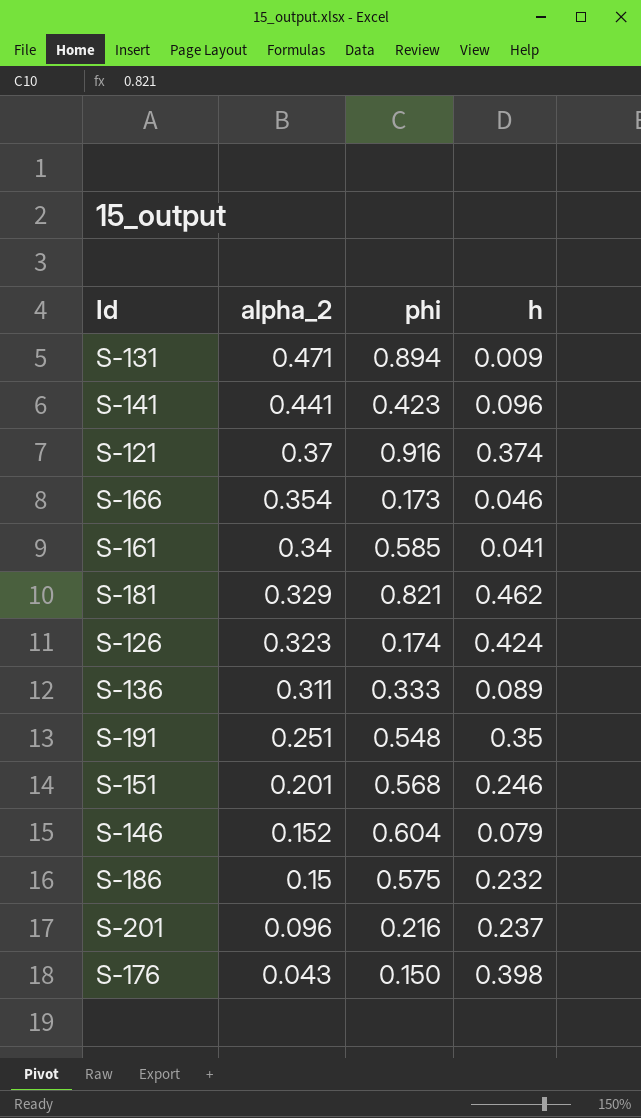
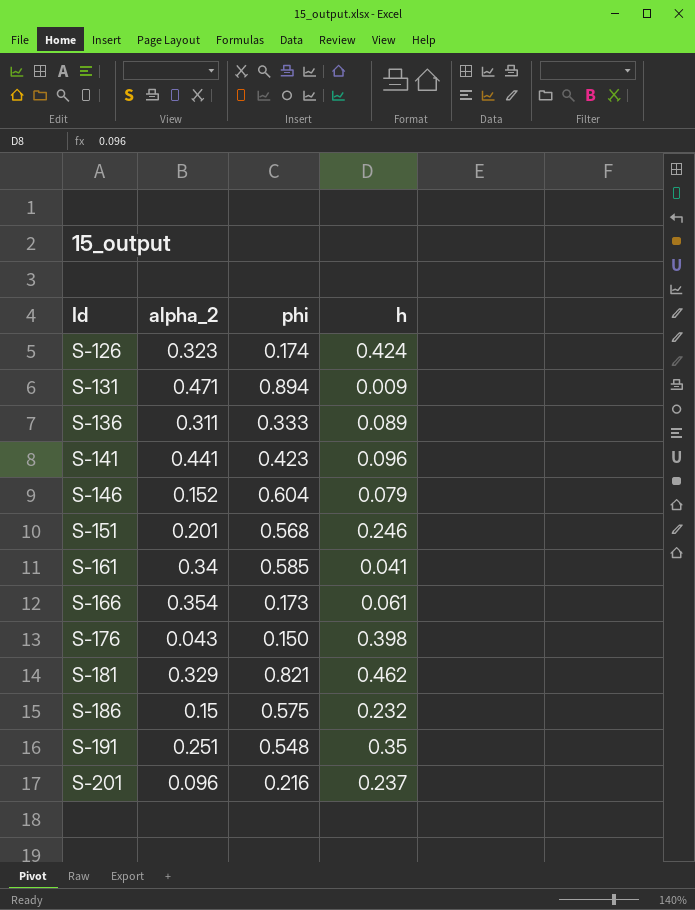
row order: alpha_2 descending -> Id ascending
row S-121: 0.37 | 0.916 | 0.374 -> none
S-166 | h: 0.046 -> 0.061

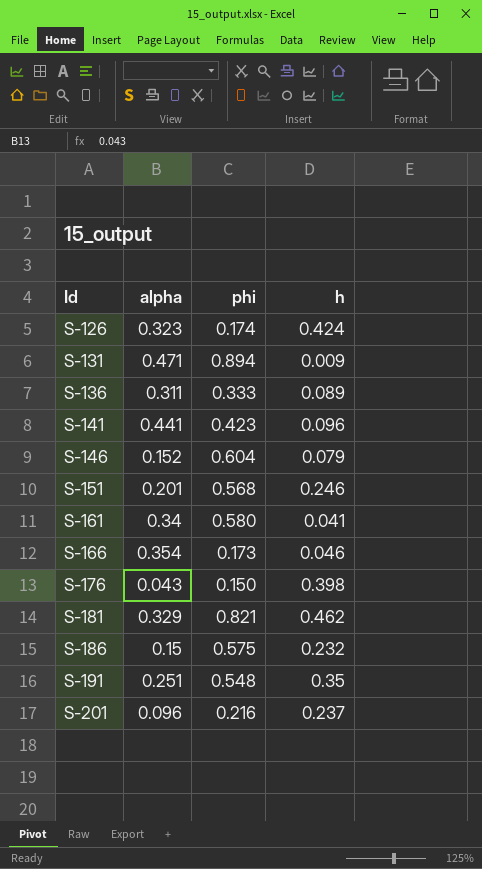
column name: alpha_2 -> alpha
S-161 | phi: 0.585 -> 0.580
S-166 | h: 0.061 -> 0.046

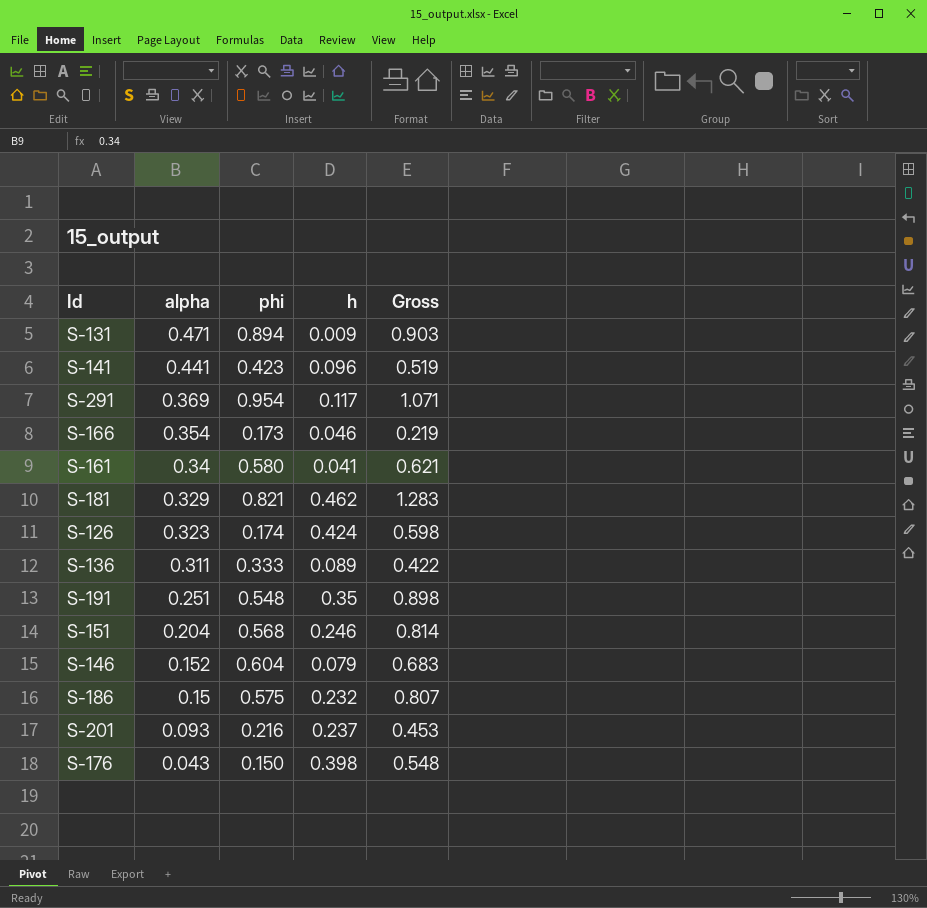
row order: Id ascending -> alpha descending
column Gross | formula: none -> [phi] + [h]
row S-291: none -> 0.369 | 0.954 | 0.117 | 1.071
S-151 | alpha: 0.201 -> 0.204
S-201 | alpha: 0.096 -> 0.093

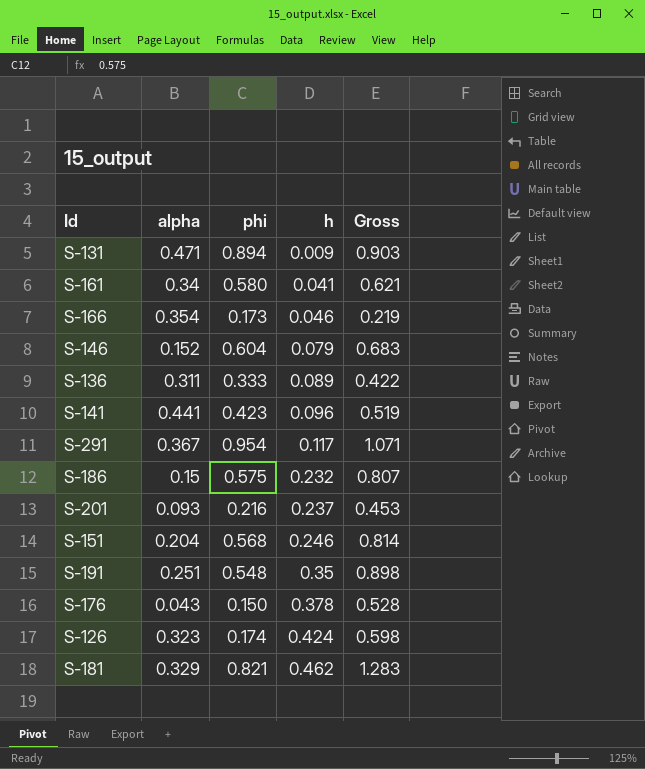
row order: alpha descending -> h ascending
S-291 | alpha: 0.369 -> 0.367
S-176 | h: 0.398 -> 0.378
S-176 | Gross: 0.548 -> 0.528

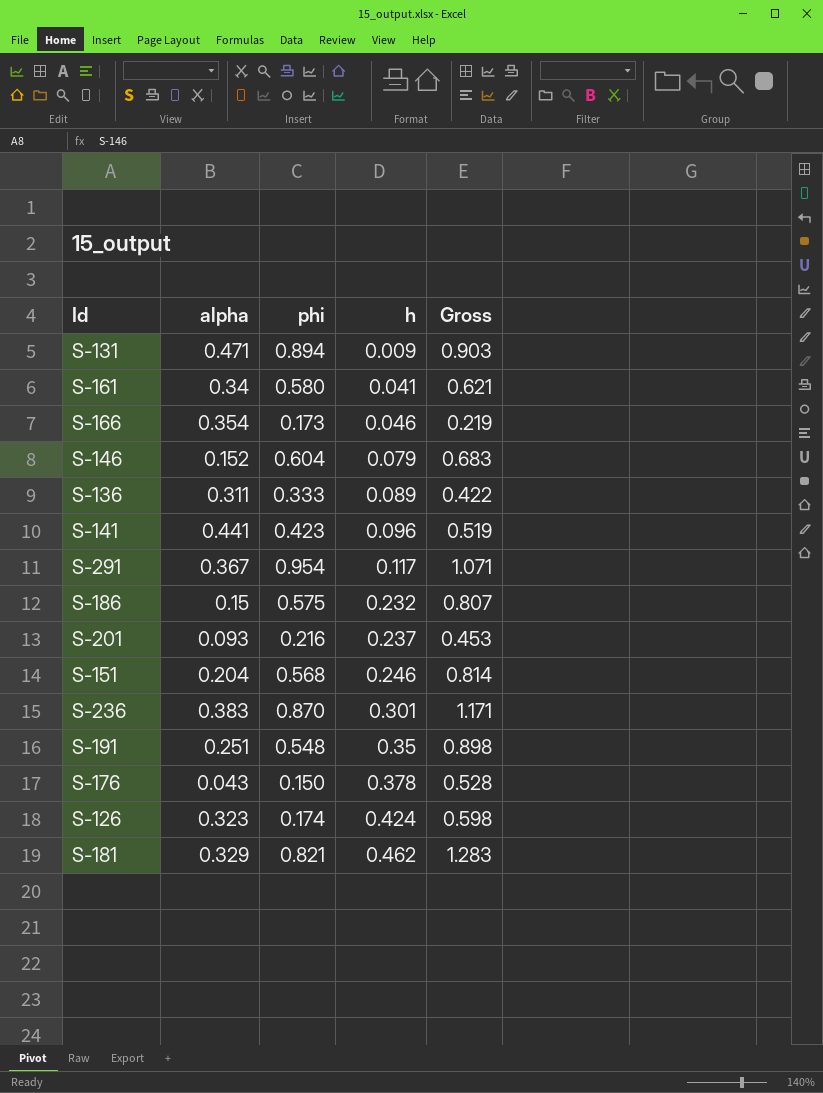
row S-236: none -> 0.383 | 0.870 | 0.301 | 1.171

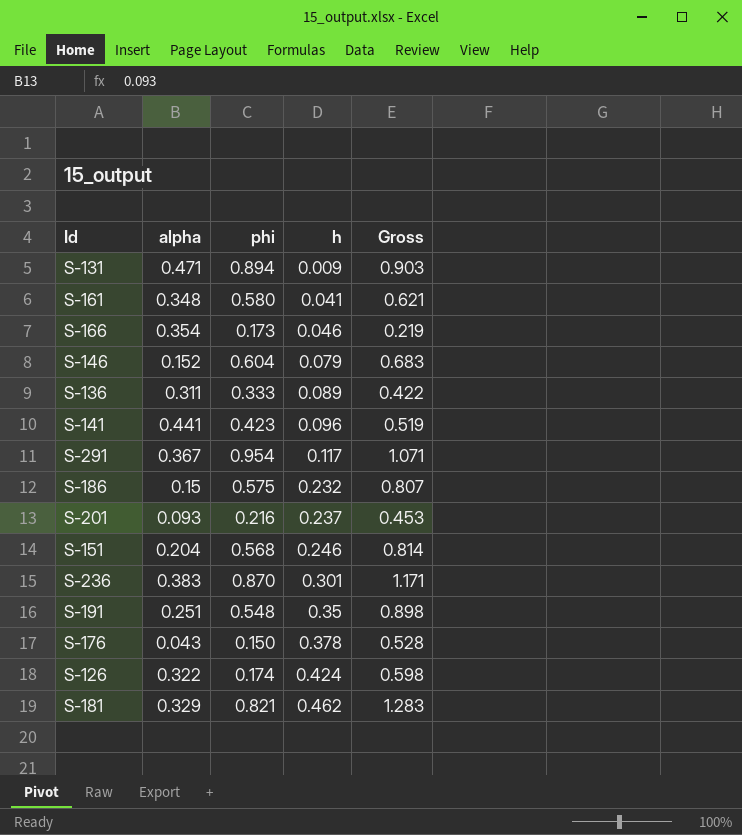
S-161 | alpha: 0.34 -> 0.348
S-126 | alpha: 0.323 -> 0.322

